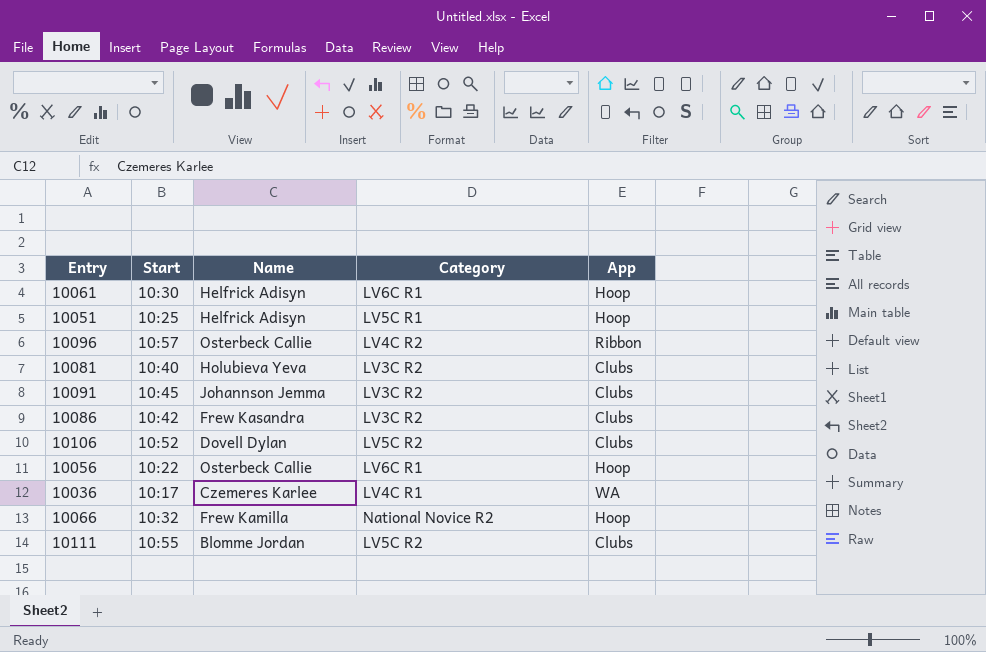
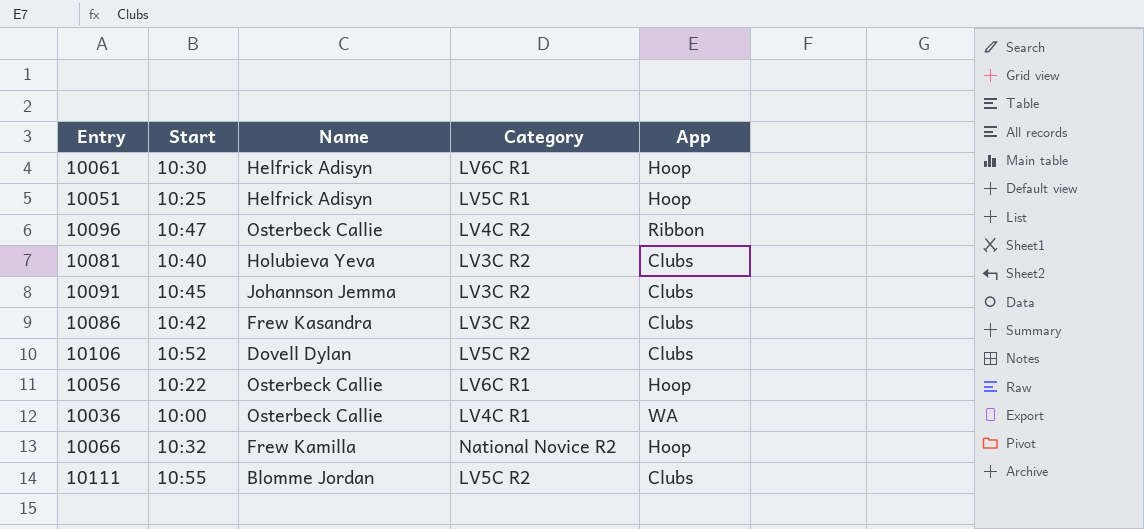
10096 | Start: 10:57 -> 10:47
10036 | Start: 10:17 -> 10:00
10036 | Name: Czemeres Karlee -> Osterbeck Callie

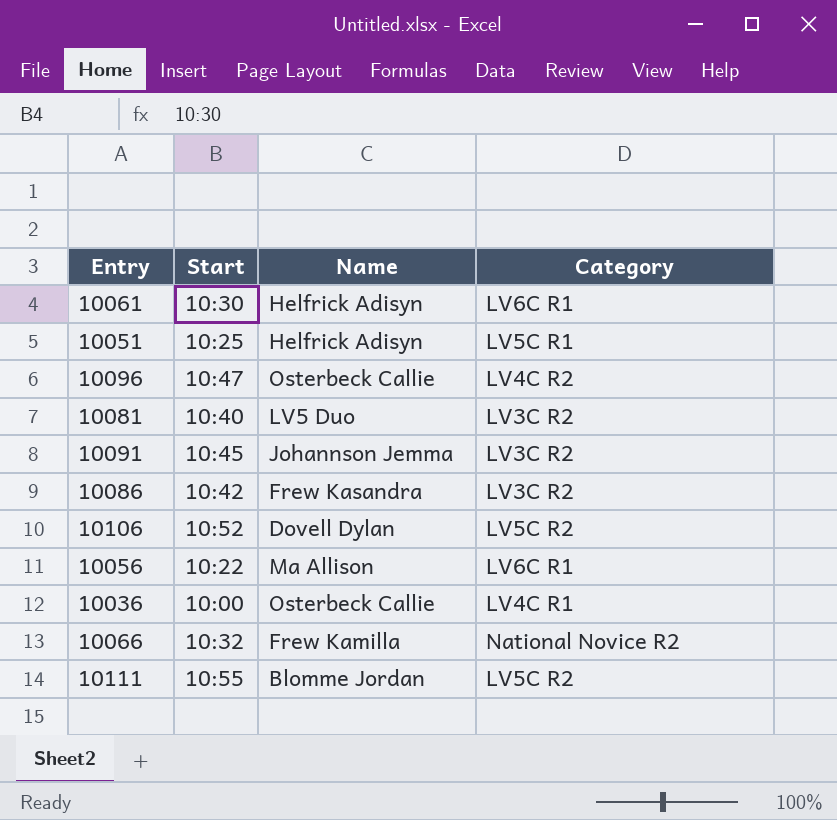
column App | position: 5 -> none
10081 | Name: Holubieva Yeva -> LV5 Duo
10056 | Name: Osterbeck Callie -> Ma Allison

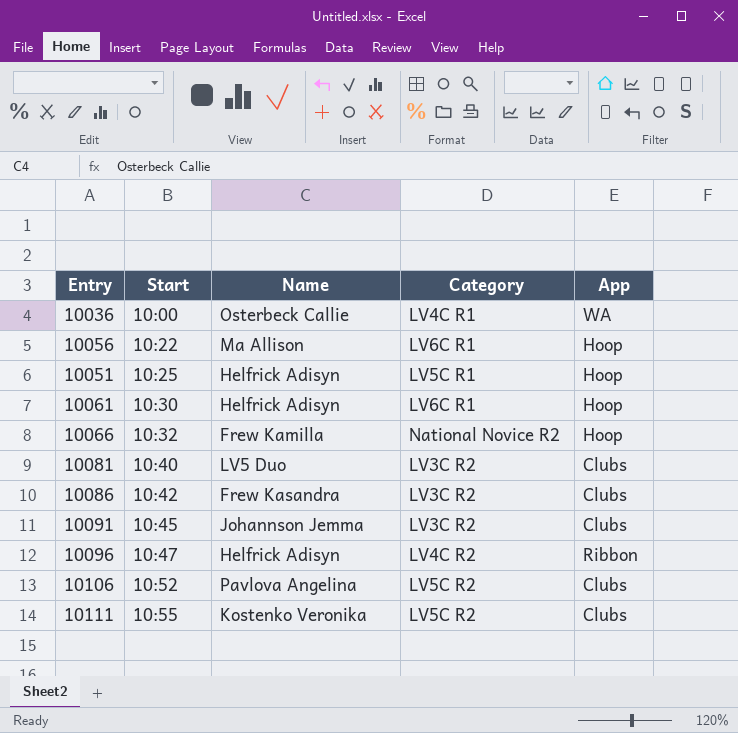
row order: none -> Start ascending
column App | position: none -> 5
10096 | Name: Osterbeck Callie -> Helfrick Adisyn
10106 | Name: Dovell Dylan -> Pavlova Angelina
10111 | Name: Blomme Jordan -> Kostenko Veronika

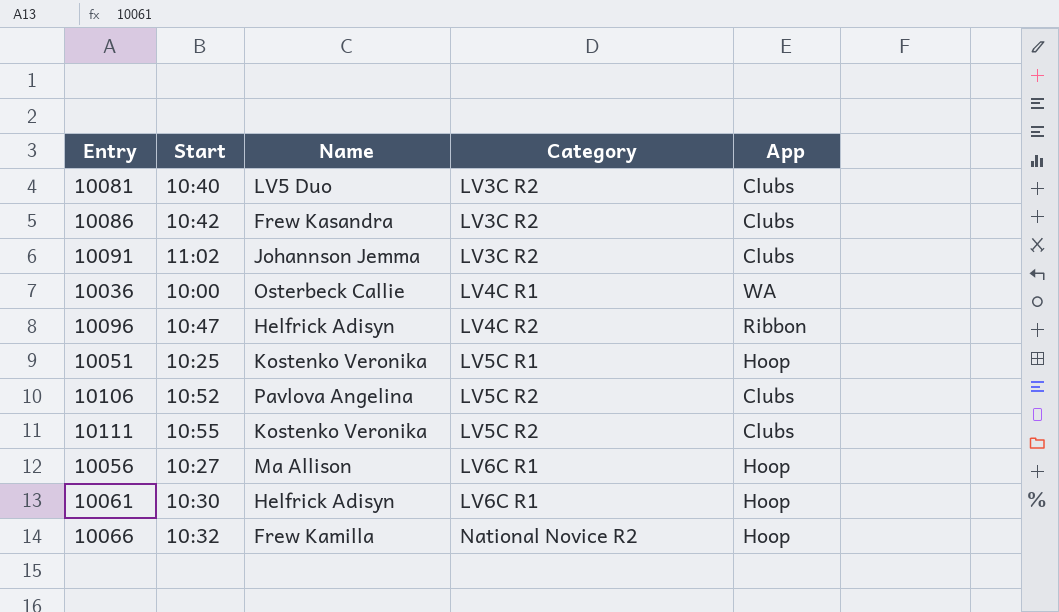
row order: Start ascending -> Category ascending
10091 | Start: 10:45 -> 11:02
10051 | Name: Helfrick Adisyn -> Kostenko Veronika
10056 | Start: 10:22 -> 10:27

